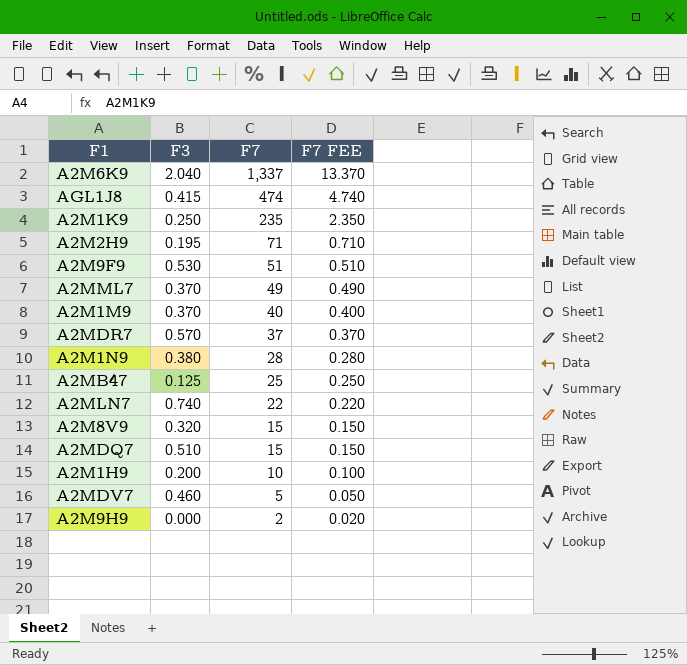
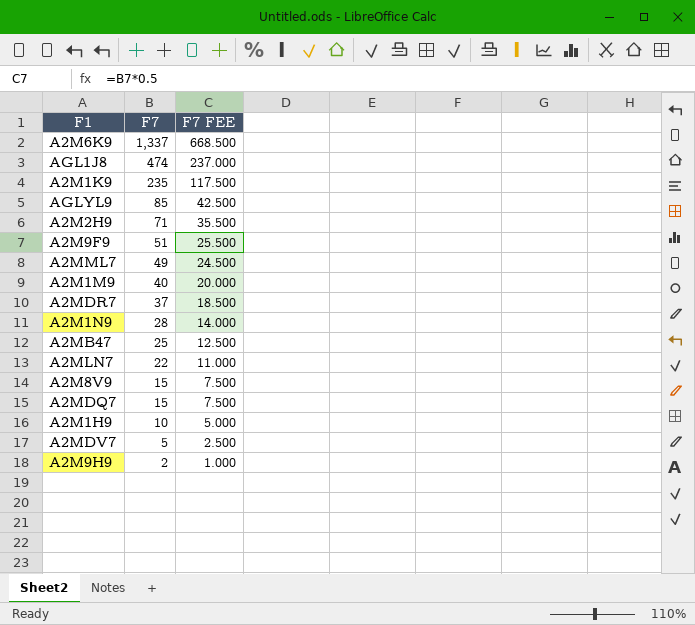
column F3 | position: 2 -> none
column F7 FEE | formula: [F7] * 0.01 -> [F7] * 0.5
row AGLYL9: none -> 85 | 42.500

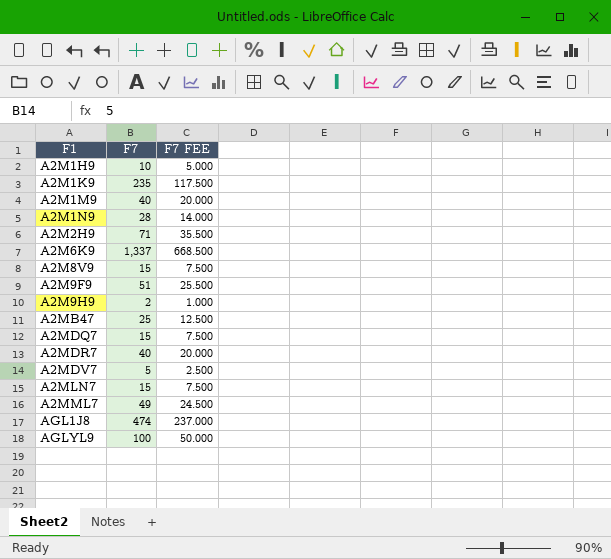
row order: F7 descending -> F1 ascending
A2MDR7 | F7: 37 -> 40
A2MDR7 | F7 FEE: 18.500 -> 20.000
A2MLN7 | F7: 22 -> 15
A2MLN7 | F7 FEE: 11.000 -> 7.500
AGLYL9 | F7: 85 -> 100
AGLYL9 | F7 FEE: 42.500 -> 50.000

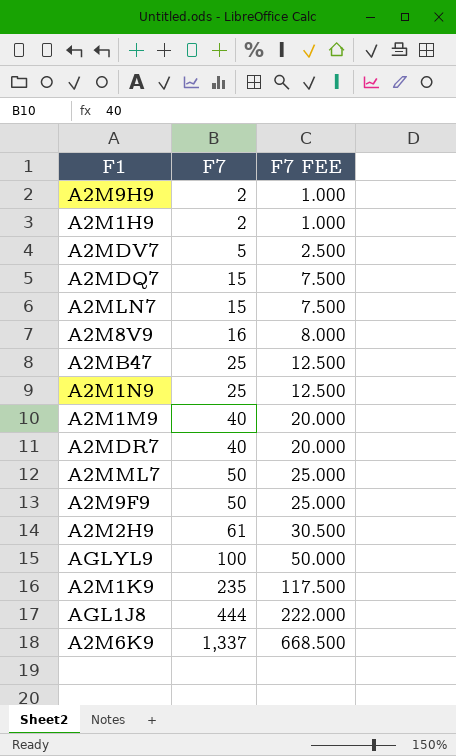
row order: F1 ascending -> F7 ascending
A2M1H9 | F7: 10 -> 2
A2M1H9 | F7 FEE: 5.000 -> 1.000
A2M8V9 | F7: 15 -> 16
A2M8V9 | F7 FEE: 7.500 -> 8.000
A2M1N9 | F7: 28 -> 25
A2M1N9 | F7 FEE: 14.000 -> 12.500
A2MML7 | F7: 49 -> 50
A2MML7 | F7 FEE: 24.500 -> 25.000
A2M9F9 | F7: 51 -> 50
A2M9F9 | F7 FEE: 25.500 -> 25.000
A2M2H9 | F7: 71 -> 61
A2M2H9 | F7 FEE: 35.500 -> 30.500
AGL1J8 | F7: 474 -> 444
AGL1J8 | F7 FEE: 237.000 -> 222.000

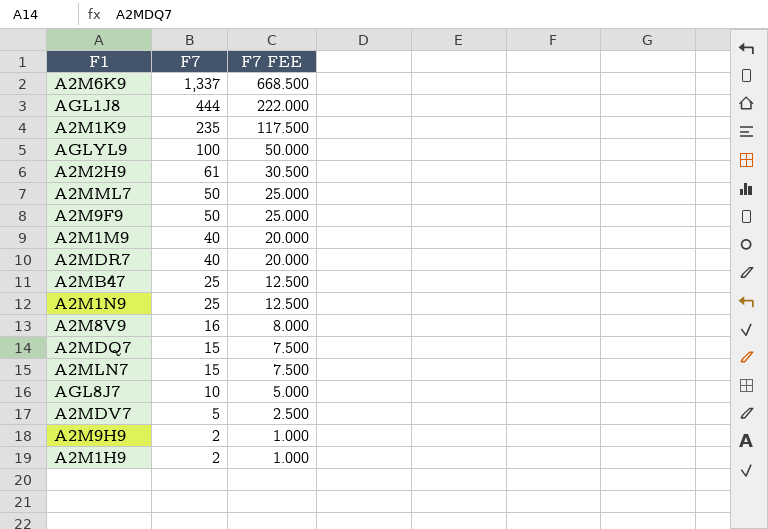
row order: F7 ascending -> F7 descending
row AGL8J7: none -> 10 | 5.000

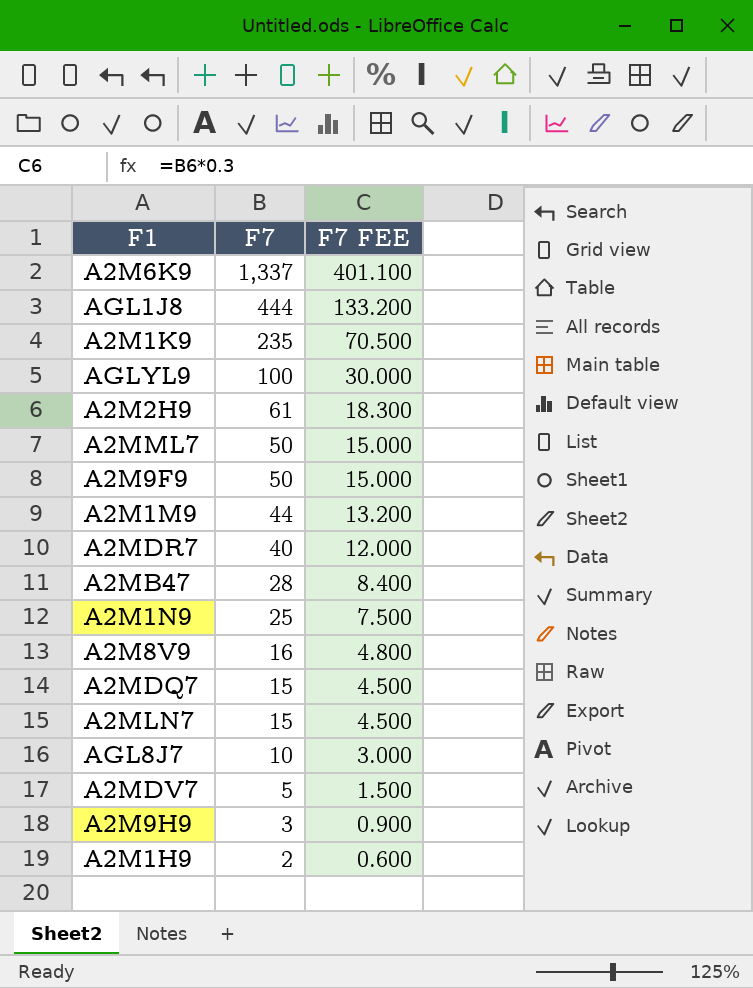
column F7 FEE | formula: [F7] * 0.5 -> [F7] * 0.3
A2M1M9 | F7: 40 -> 44
A2MB47 | F7: 25 -> 28
A2M9H9 | F7: 2 -> 3

